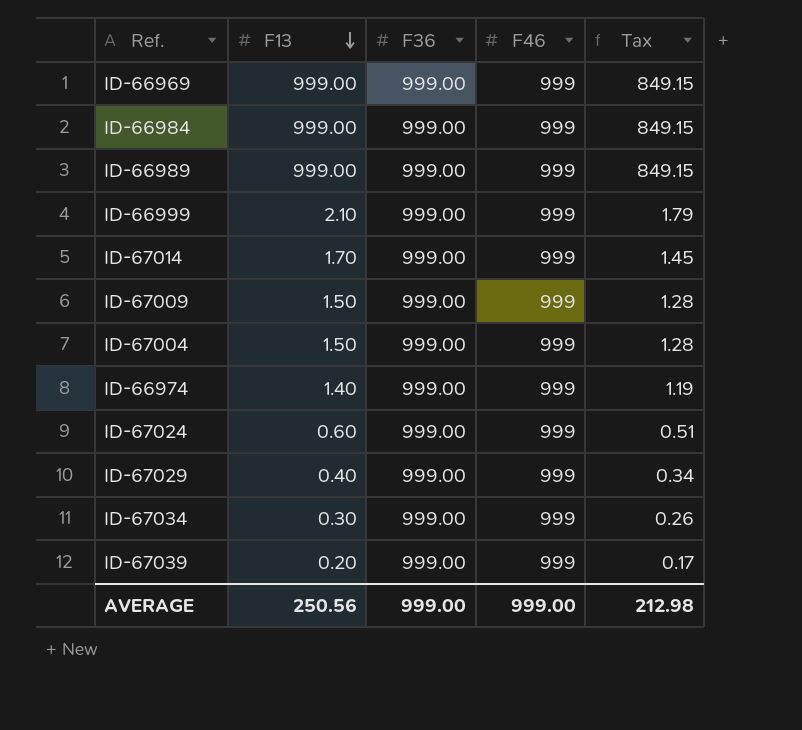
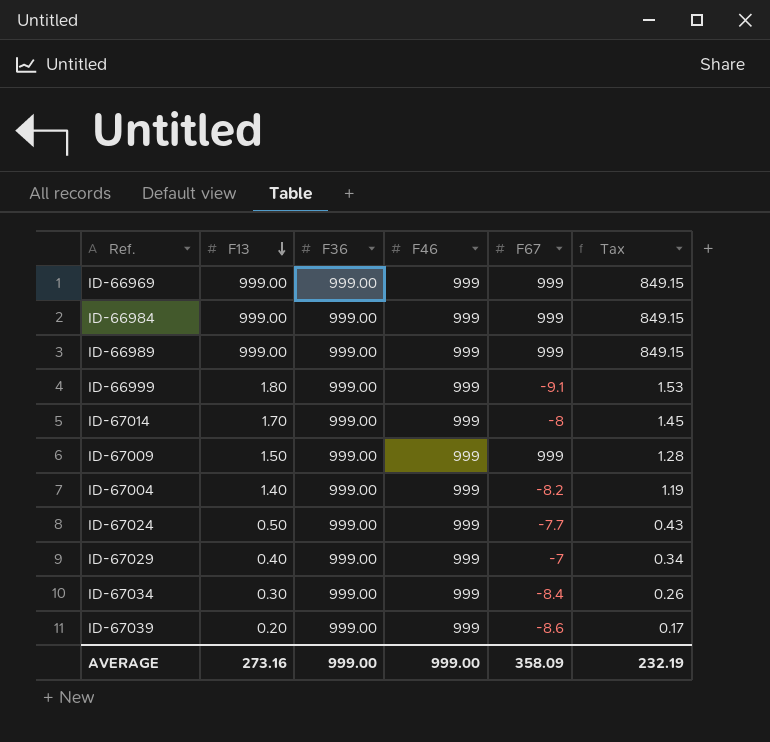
column F67 | position: none -> 5
row ID-66974: 1.40 | 999.00 | 999 | 1.19 -> none
ID-66999 | F13: 2.10 -> 1.80
ID-66999 | Tax: 1.79 -> 1.53
ID-67004 | F13: 1.50 -> 1.40
ID-67004 | Tax: 1.28 -> 1.19
ID-67024 | F13: 0.60 -> 0.50
ID-67024 | Tax: 0.51 -> 0.43
AVERAGE | F13: 250.56 -> 273.16
AVERAGE | Tax: 212.98 -> 232.19

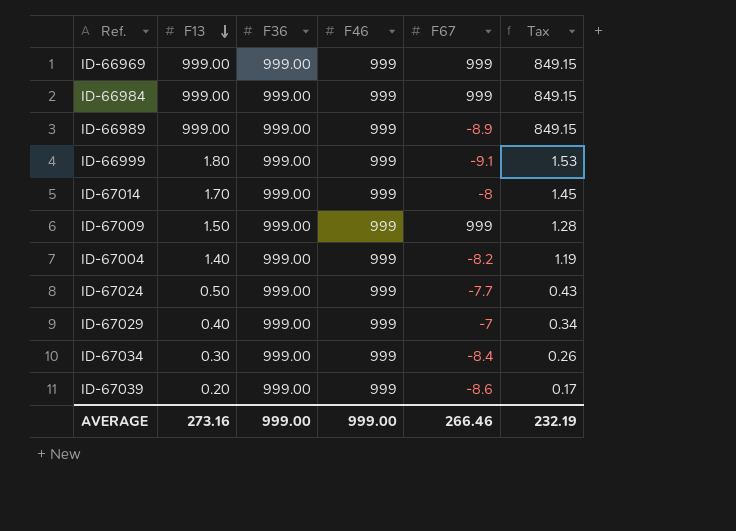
ID-66989 | F67: 999 -> -8.9
AVERAGE | F67: 358.09 -> 266.46

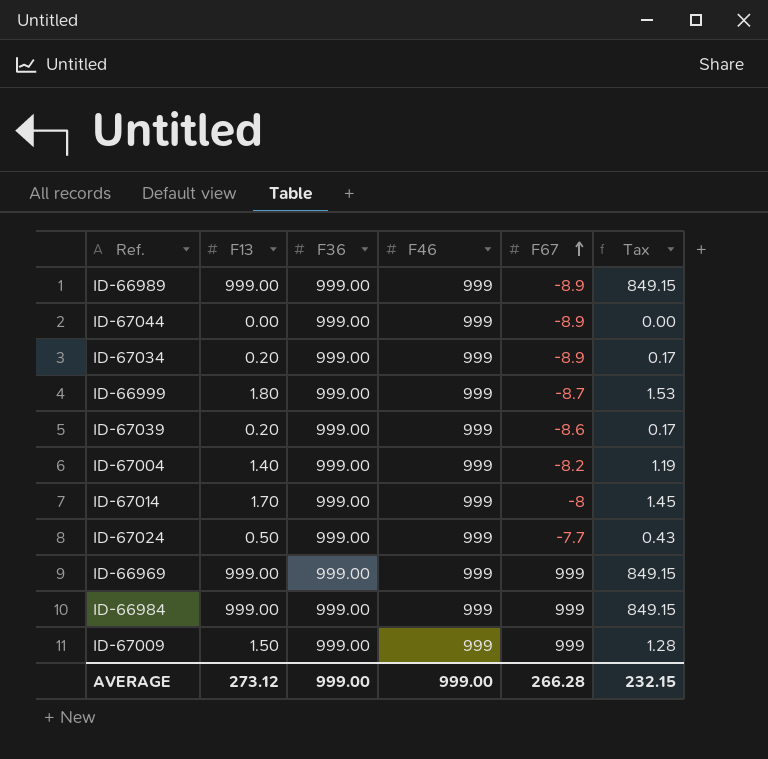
row order: F13 descending -> F67 ascending
row ID-67029: 0.40 | 999.00 | 999 | -7 | 0.34 -> none
row ID-67044: none -> 0.00 | 999.00 | 999 | -8.9 | 0.00
ID-67034 | F13: 0.30 -> 0.20
ID-67034 | F67: -8.4 -> -8.9
ID-67034 | Tax: 0.26 -> 0.17
ID-66999 | F67: -9.1 -> -8.7
AVERAGE | F13: 273.16 -> 273.12
AVERAGE | F67: 266.46 -> 266.28
AVERAGE | Tax: 232.19 -> 232.15

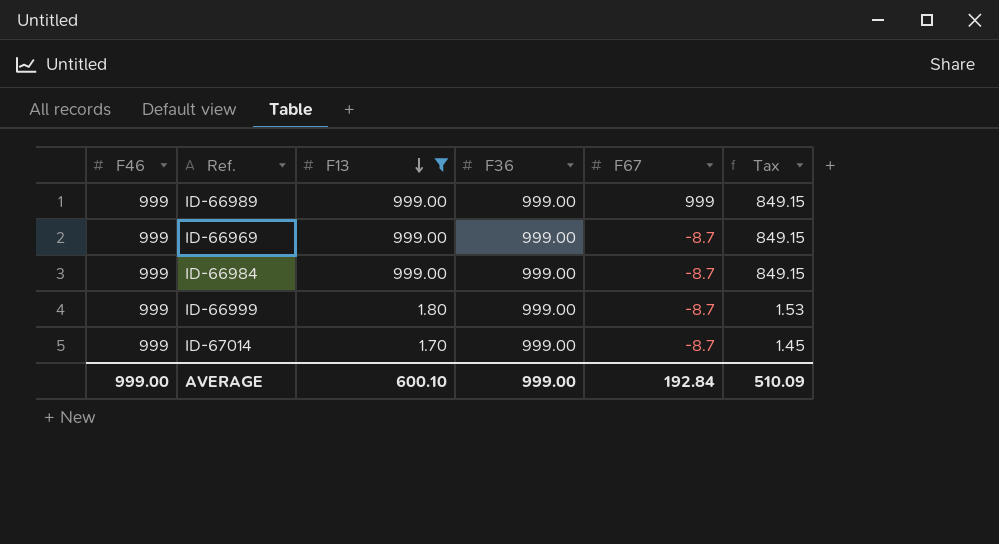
filter: none -> F13 >= 1.70
row order: F67 ascending -> F13 descending
column F46 | position: 4 -> 1
ID-66989 | F67: -8.9 -> 999
ID-66969 | F67: 999 -> -8.7
ID-66984 | F67: 999 -> -8.7
ID-67014 | F67: -8 -> -8.7
AVERAGE | F13: 273.12 -> 600.10
AVERAGE | F67: 266.28 -> 192.84
AVERAGE | Tax: 232.15 -> 510.09

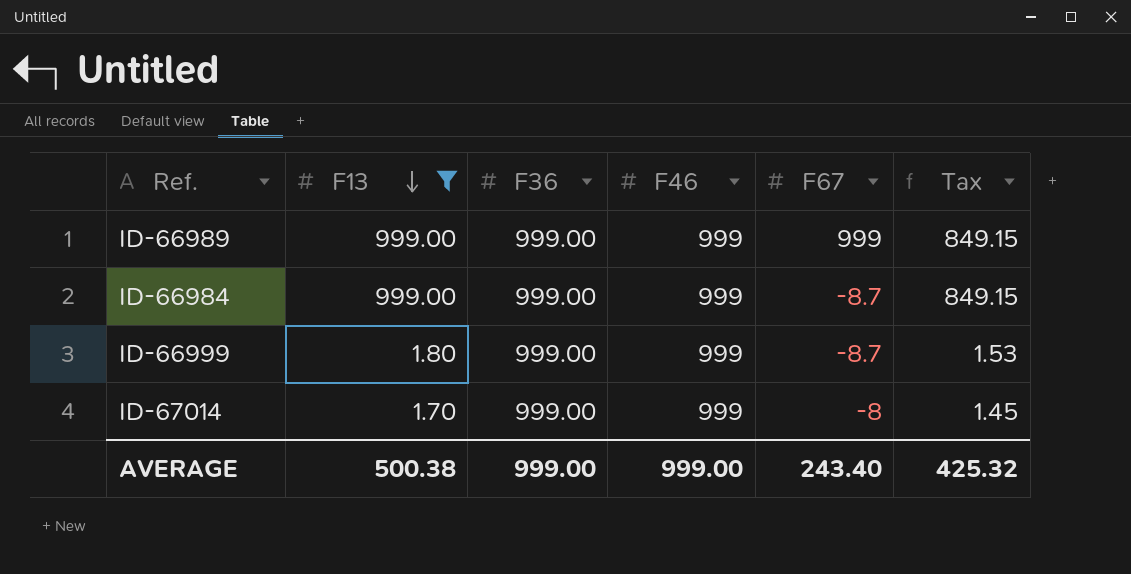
column F46 | position: 1 -> 4
row ID-66969: 999 | 999.00 | 999.00 | -8.7 | 849.15 -> none
ID-67014 | F67: -8.7 -> -8
AVERAGE | F13: 600.10 -> 500.38
AVERAGE | F67: 192.84 -> 243.40
AVERAGE | Tax: 510.09 -> 425.32

